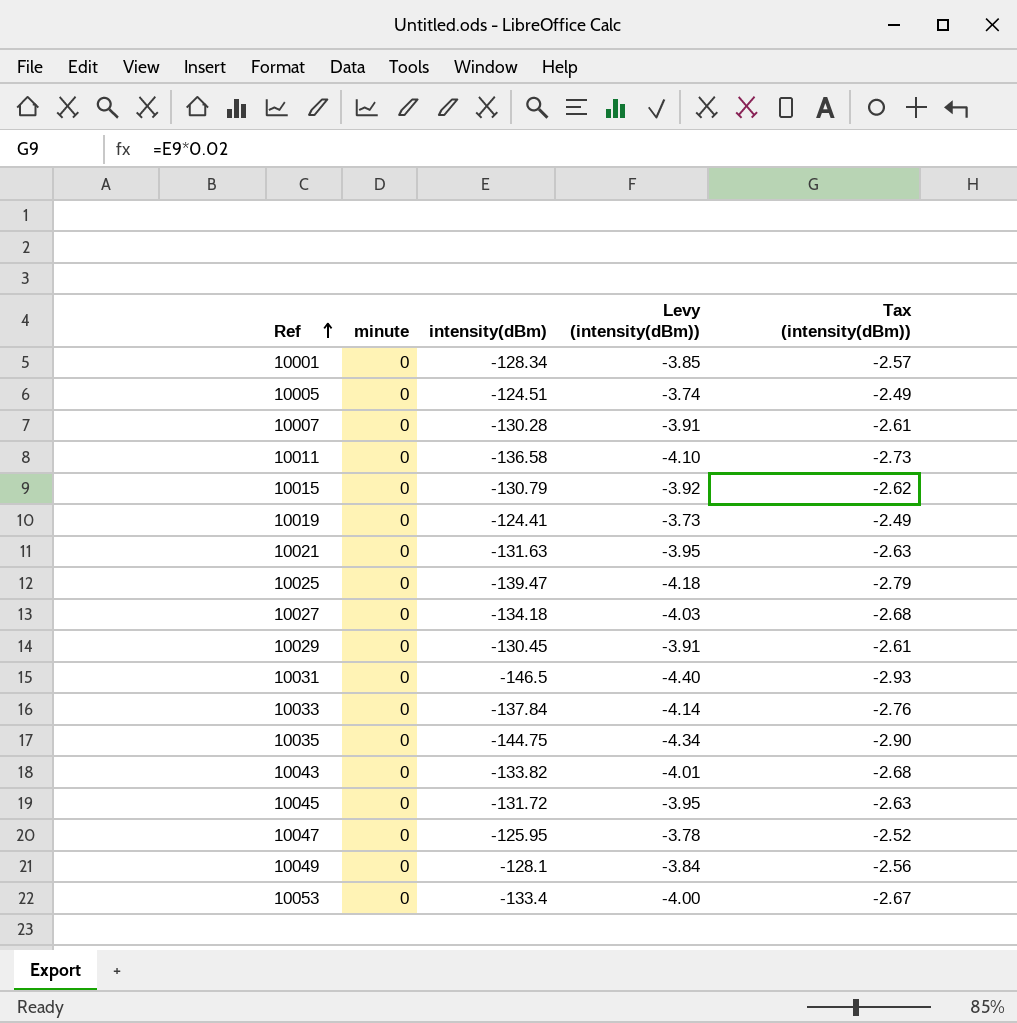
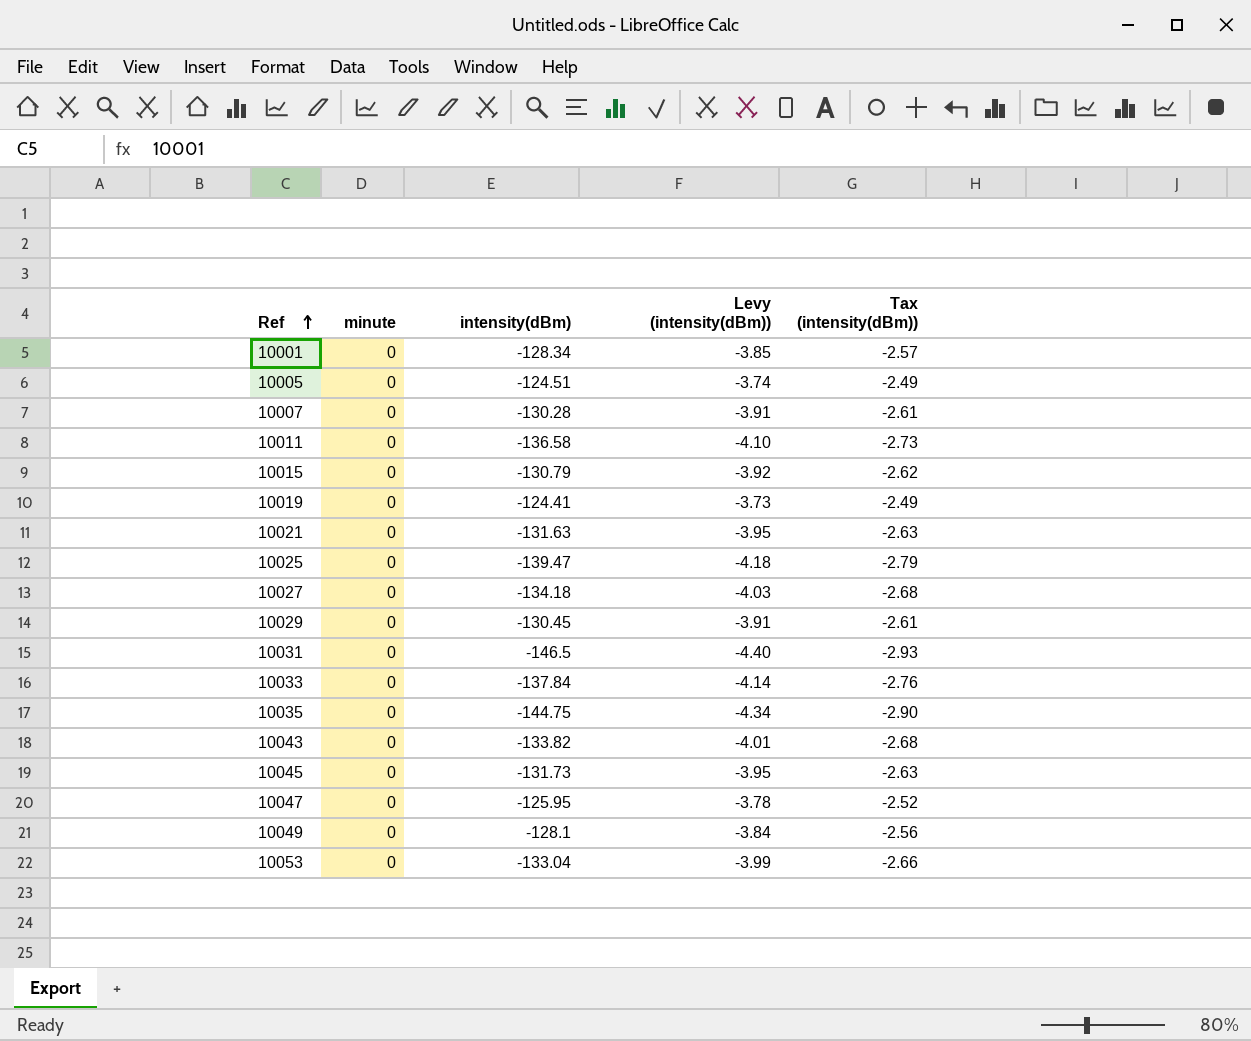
10045 | intensity(dBm): -131.72 -> -131.73
10053 | intensity(dBm): -133.4 -> -133.04
10053 | Levy (intensity(dBm)): -4.00 -> -3.99
10053 | Tax (intensity(dBm)): -2.67 -> -2.66

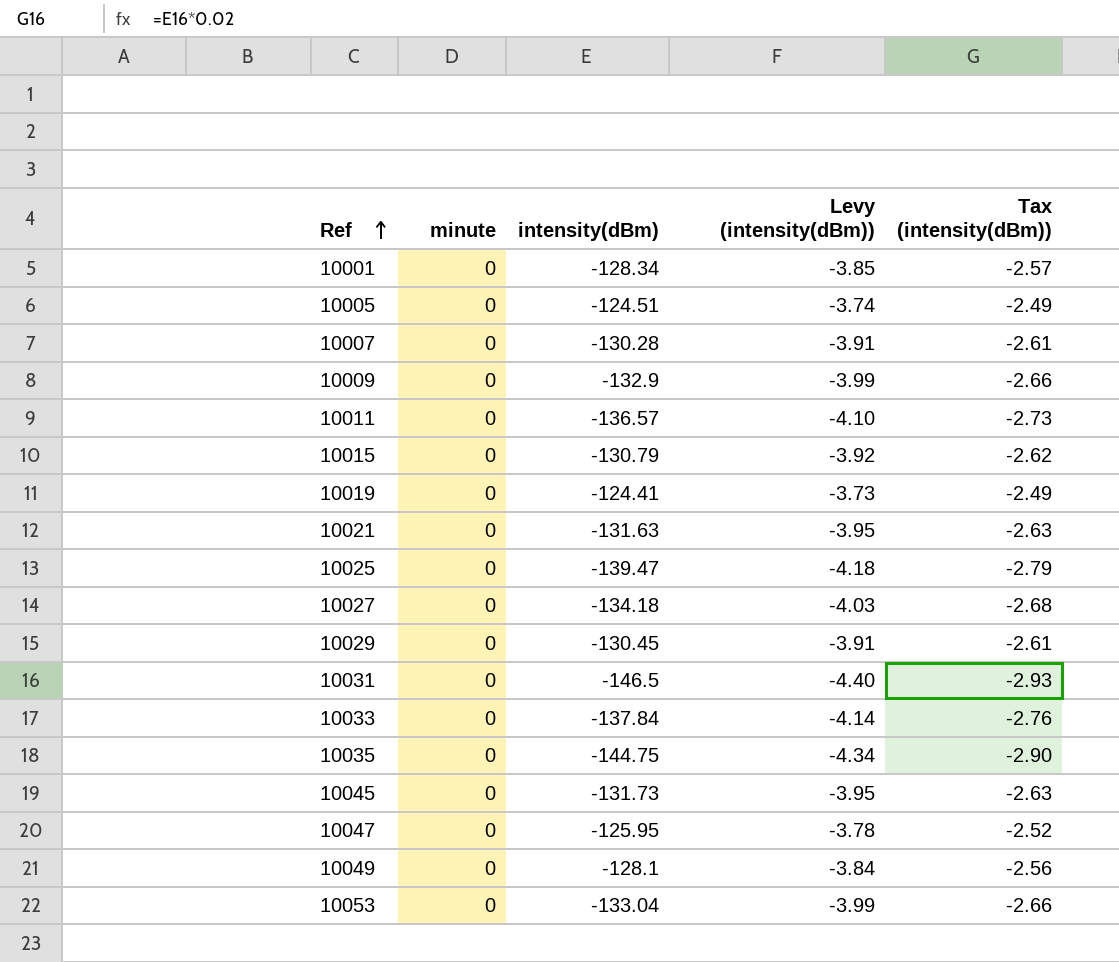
row 10043: 0 | -133.82 | -4.01 | -2.68 -> none
row 10009: none -> 0 | -132.9 | -3.99 | -2.66
10011 | intensity(dBm): -136.58 -> -136.57

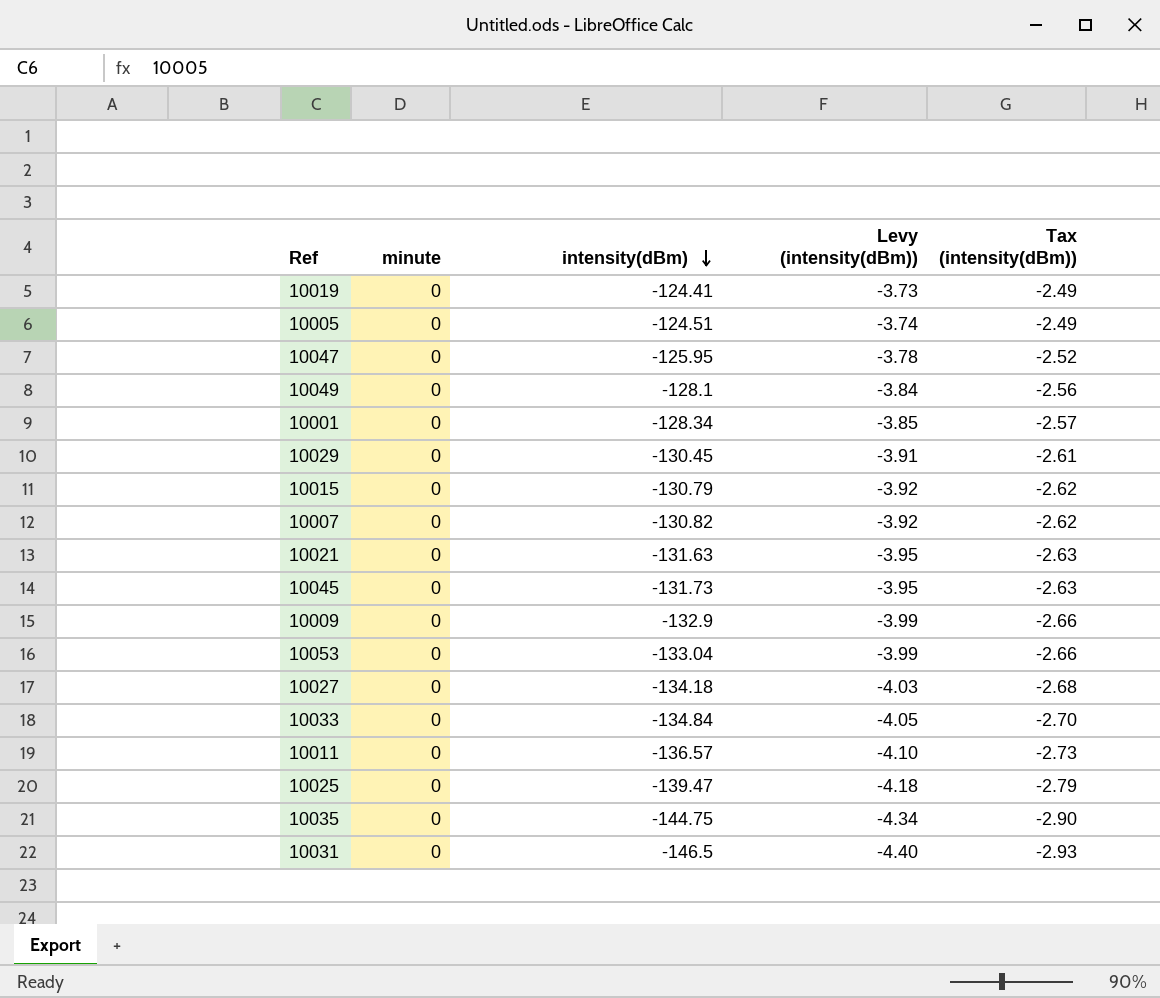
row order: Ref ascending -> intensity(dBm) descending
10007 | intensity(dBm): -130.28 -> -130.82
10007 | Levy (intensity(dBm)): -3.91 -> -3.92
10007 | Tax (intensity(dBm)): -2.61 -> -2.62
10033 | intensity(dBm): -137.84 -> -134.84
10033 | Levy (intensity(dBm)): -4.14 -> -4.05
10033 | Tax (intensity(dBm)): -2.76 -> -2.70

